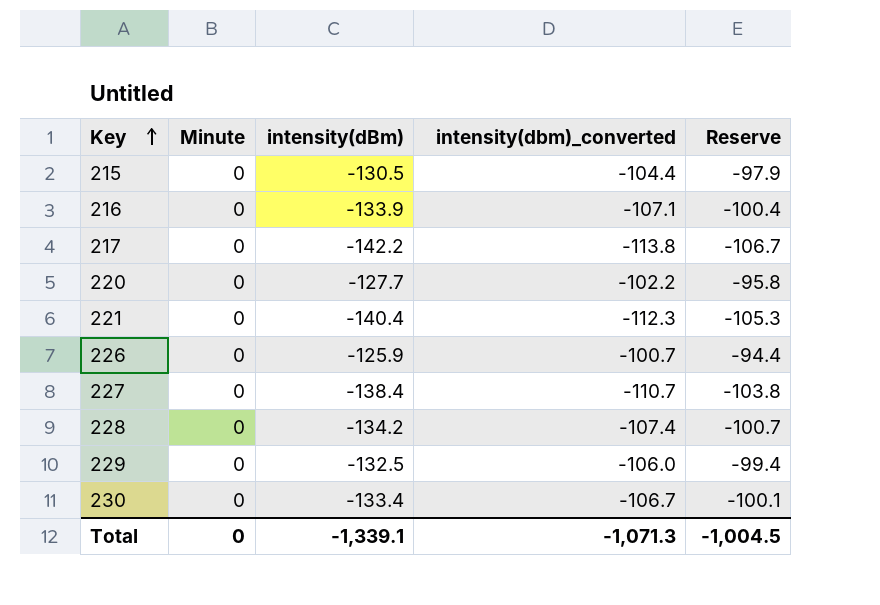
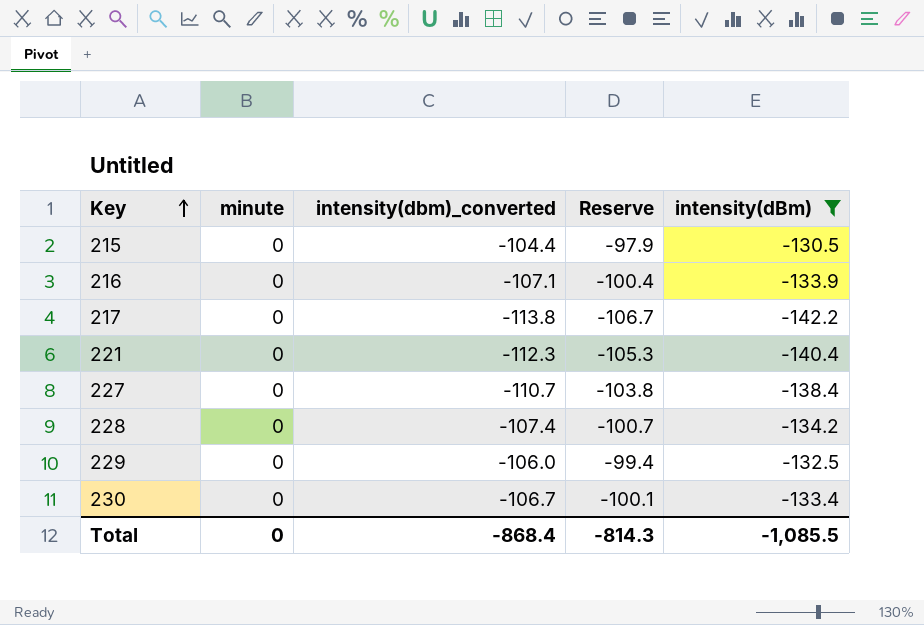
filter: none -> intensity(dBm) <= -130.5
column name: Minute -> minute
column intensity(dBm) | position: 3 -> 5
Total | intensity(dbm)_converted: -1,071.3 -> -868.4
Total | Reserve: -1,004.5 -> -814.3
Total | intensity(dBm): -1,339.1 -> -1,085.5

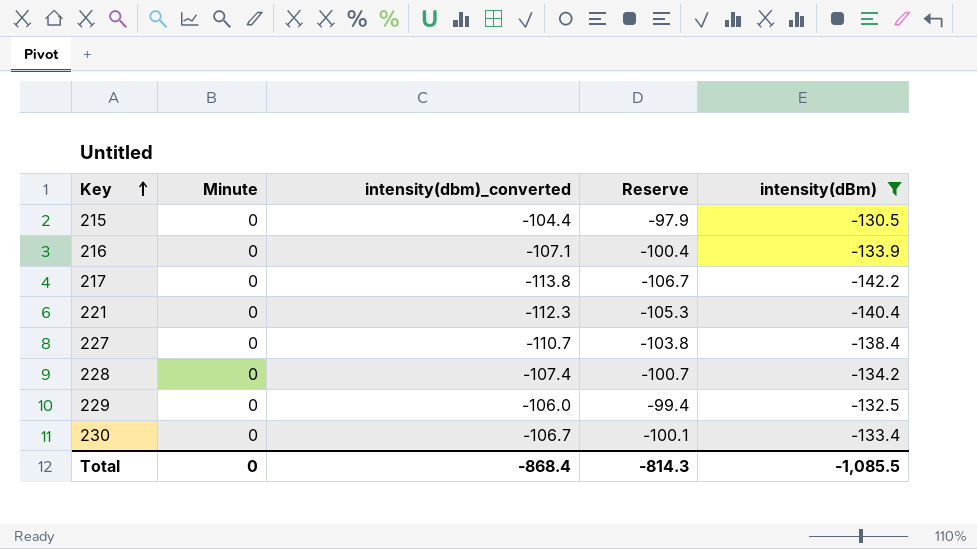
column name: minute -> Minute

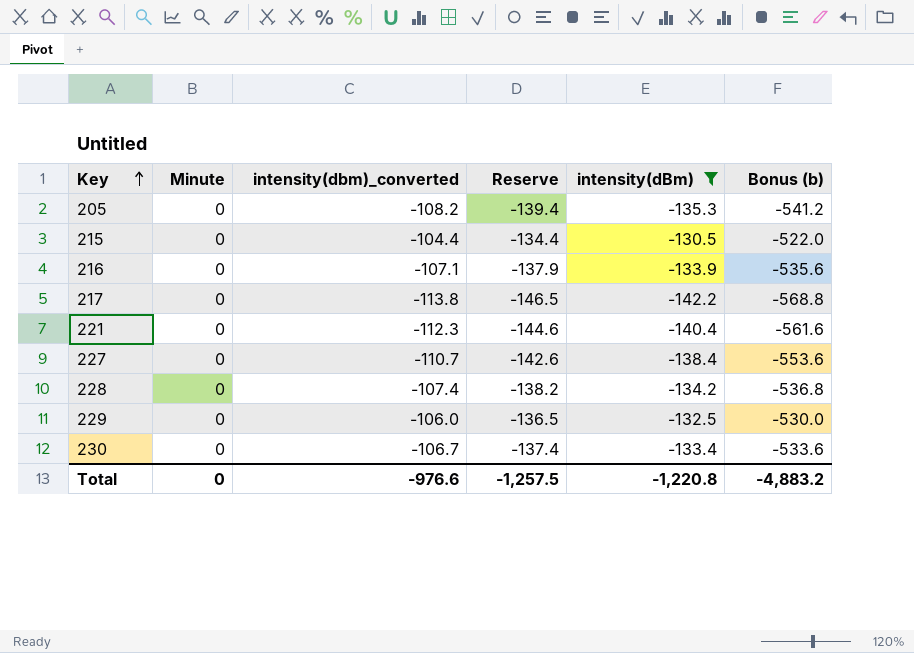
column Reserve | formula: [intensity(dBm)] * 0.75 -> [intensity(dBm)] * 1.03
column Bonus (b) | formula: none -> [intensity(dBm)] * 4
row 205: none -> 0 | -108.2 | -139.4 | -135.3 | -541.2
Total | intensity(dbm)_converted: -868.4 -> -976.6
Total | Reserve: -814.3 -> -1,257.5
Total | intensity(dBm): -1,085.5 -> -1,220.8

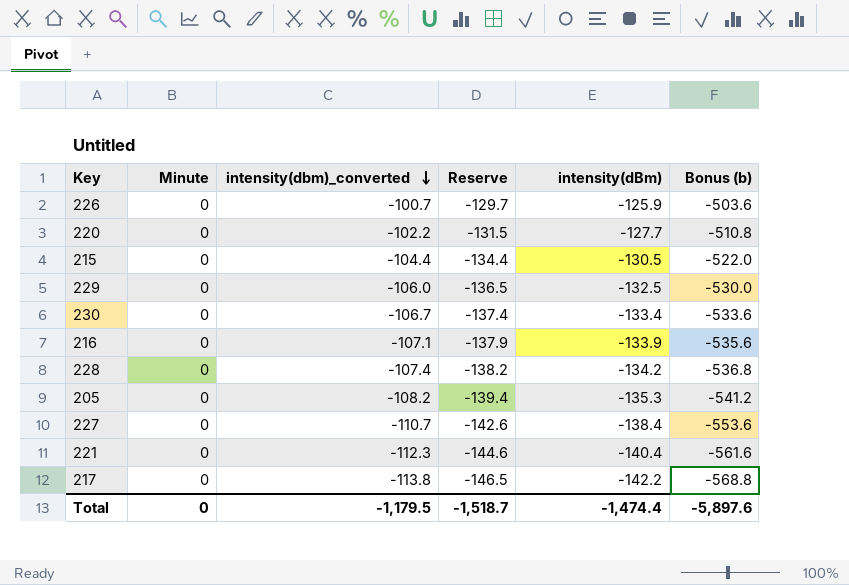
filter: intensity(dBm) <= -130.5 -> none
row order: Key ascending -> intensity(dbm)_converted descending
Total | intensity(dbm)_converted: -976.6 -> -1,179.5
Total | Reserve: -1,257.5 -> -1,518.7
Total | intensity(dBm): -1,220.8 -> -1,474.4
Total | Bonus (b): -4,883.2 -> -5,897.6

